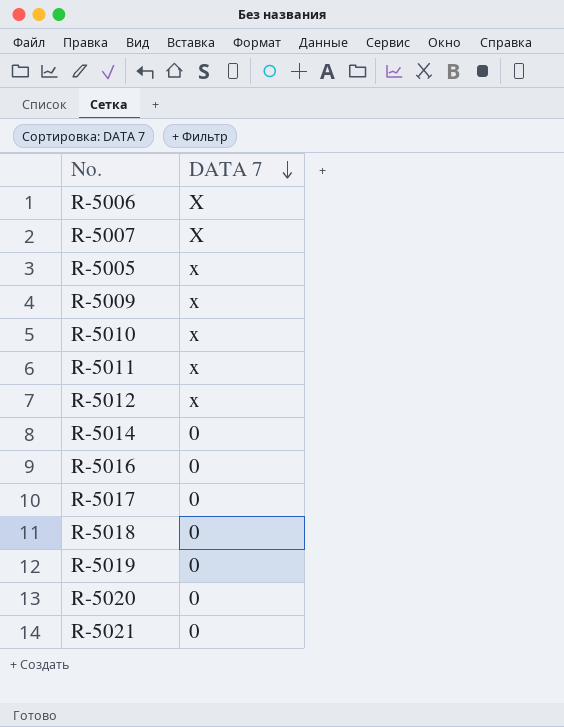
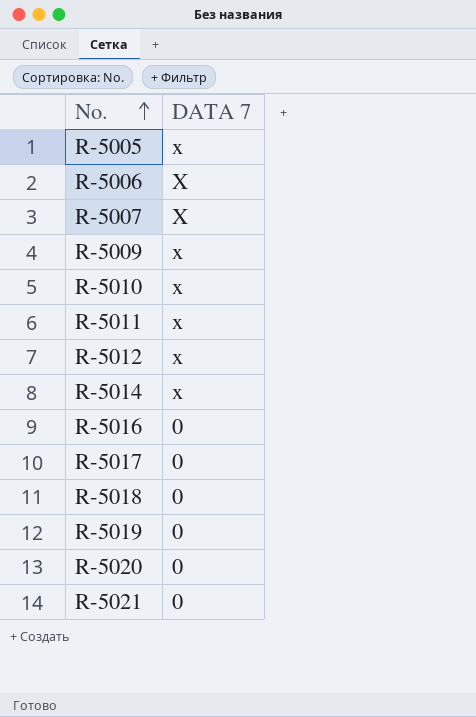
row order: DATA 7 descending -> No. ascending
R-5014 | DATA 7: 0 -> x

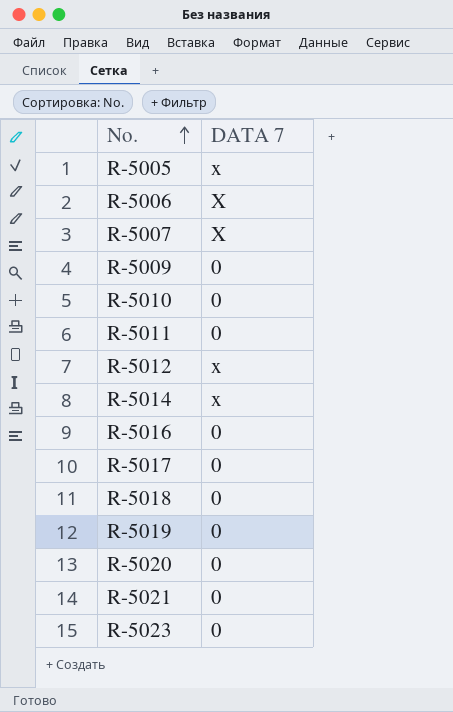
R-5009 | DATA 7: x -> 0
R-5010 | DATA 7: x -> 0
R-5011 | DATA 7: x -> 0
row R-5023: none -> 0

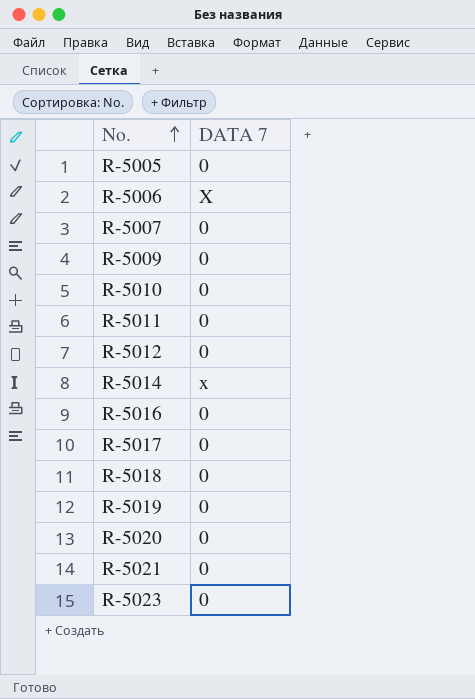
R-5005 | DATA 7: x -> 0
R-5007 | DATA 7: Х -> 0
R-5012 | DATA 7: x -> 0

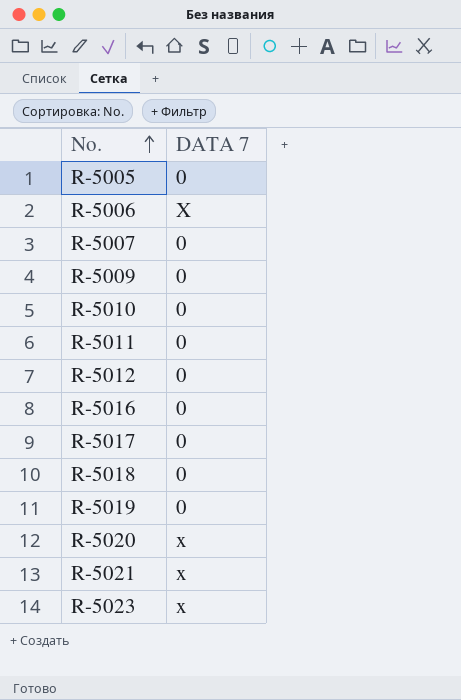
row R-5014: x -> none
R-5020 | DATA 7: 0 -> x
R-5021 | DATA 7: 0 -> x
R-5023 | DATA 7: 0 -> x

